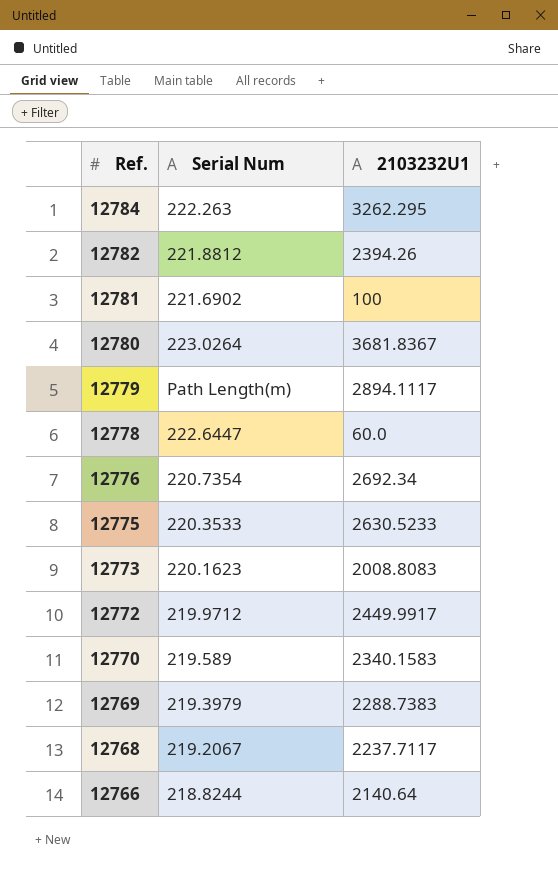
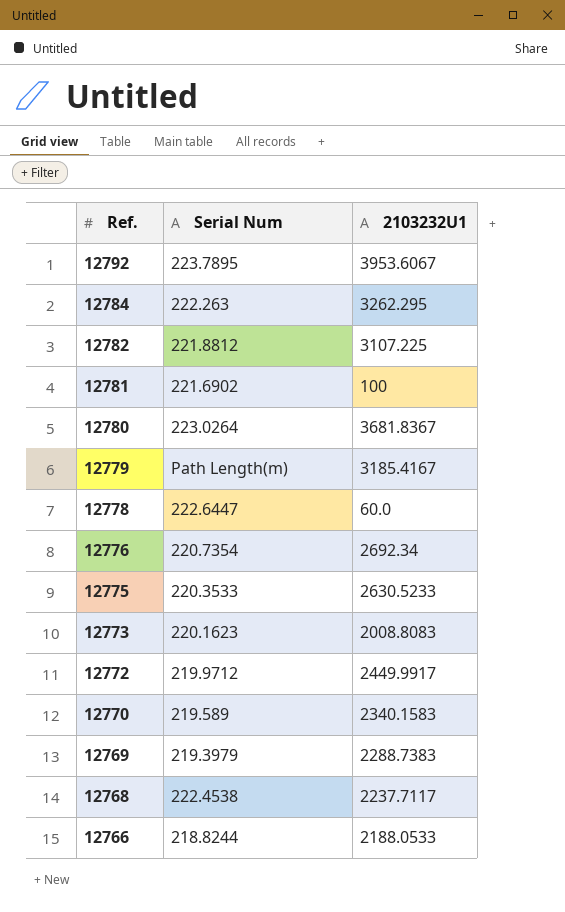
row 12792: none -> 223.7895 | 3953.6067
12782 | 2103232U1: 2394.26 -> 3107.225
12779 | 2103232U1: 2894.1117 -> 3185.4167
12768 | Serial Num: 219.2067 -> 222.4538
12766 | 2103232U1: 2140.64 -> 2188.0533

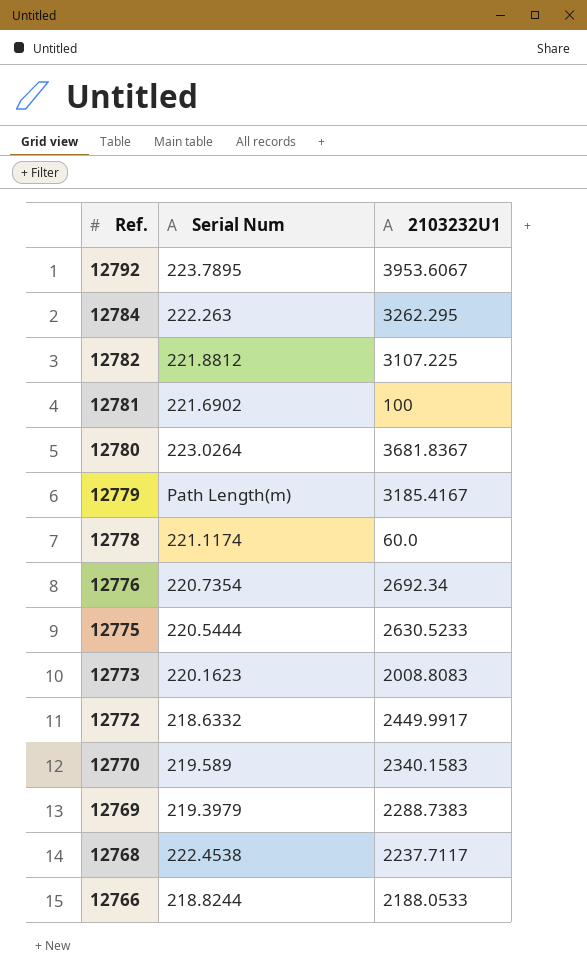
12778 | Serial Num: 222.6447 -> 221.1174
12775 | Serial Num: 220.3533 -> 220.5444
12772 | Serial Num: 219.9712 -> 218.6332

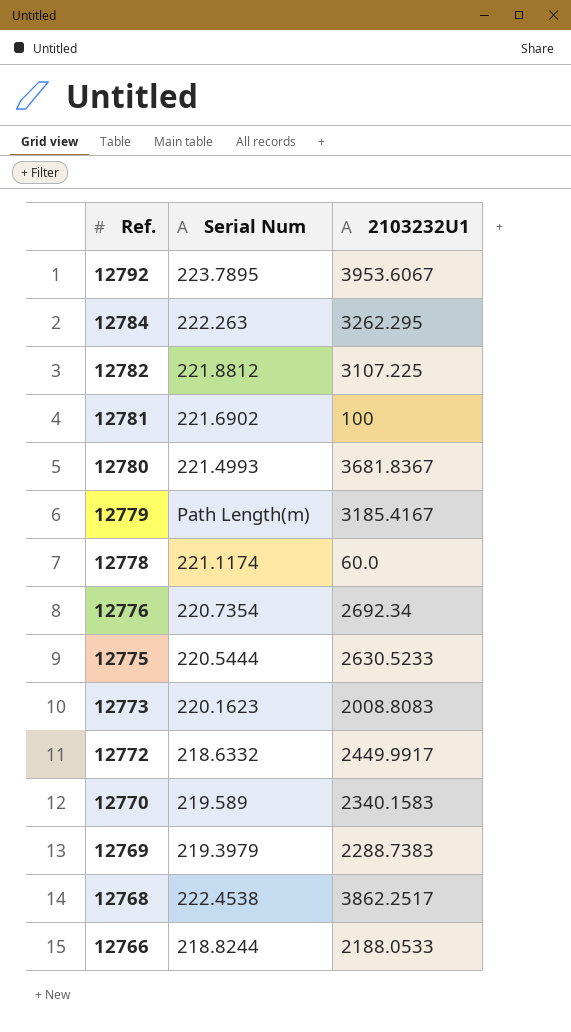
12780 | Serial Num: 223.0264 -> 221.4993
12768 | 2103232U1: 2237.7117 -> 3862.2517

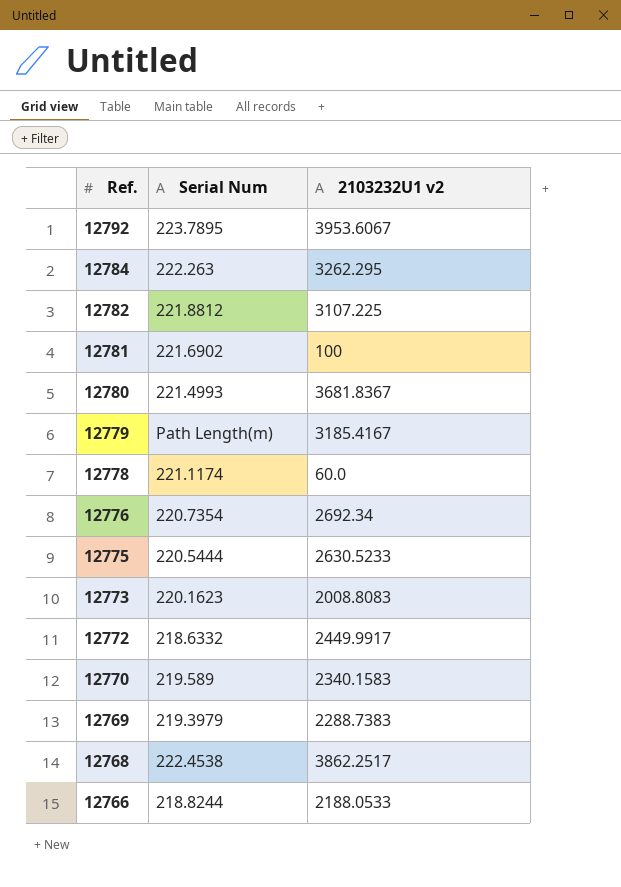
column name: 2103232U1 -> 2103232U1 v2

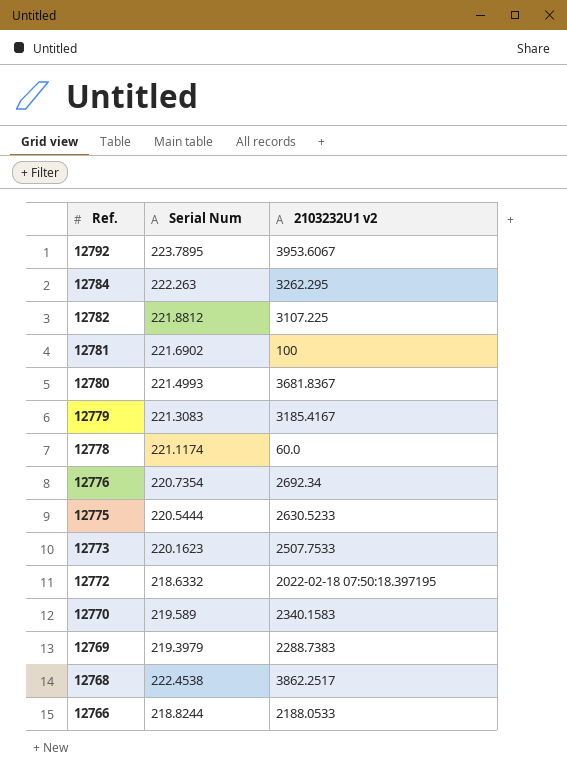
12779 | Serial Num: Path Length(m) -> 221.3083
12773 | 2103232U1 v2: 2008.8083 -> 2507.7533
12772 | 2103232U1 v2: 2449.9917 -> 2022-02-18 07:50:18.397195

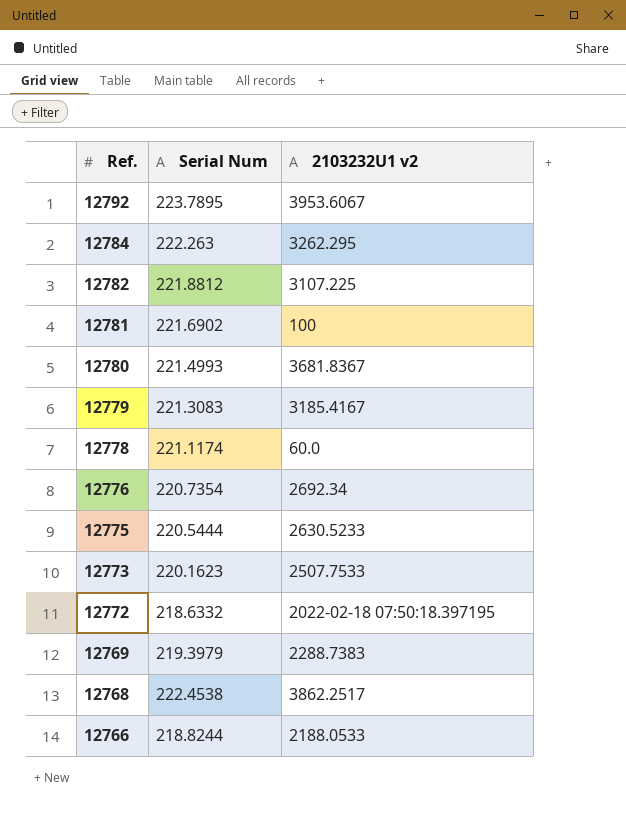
row 12770: 219.589 | 2340.1583 -> none

